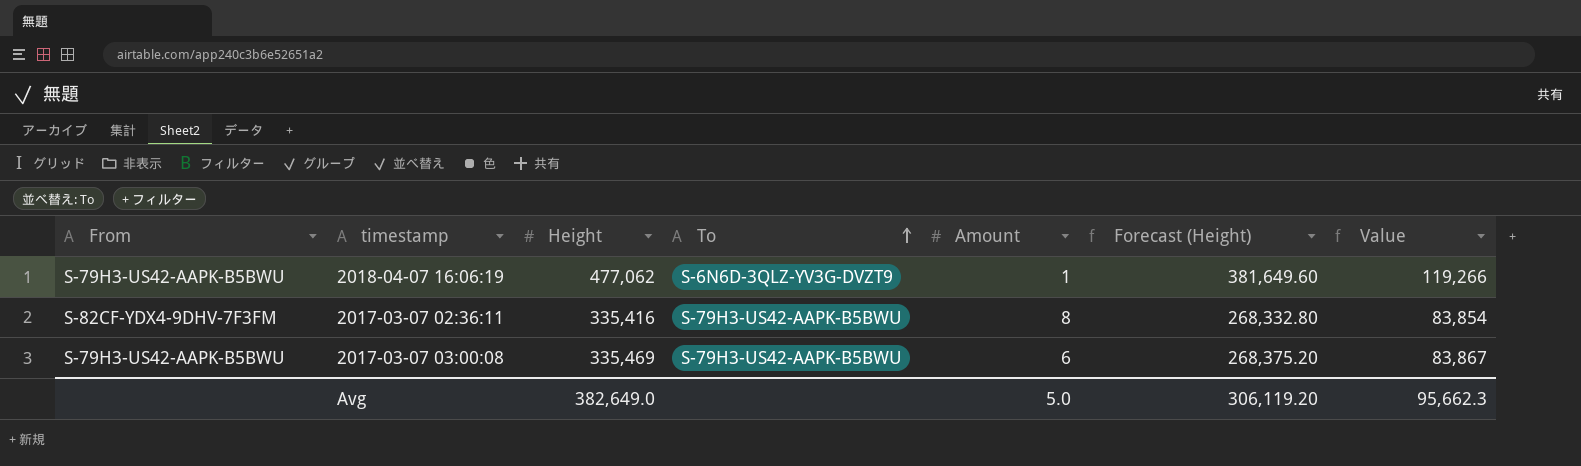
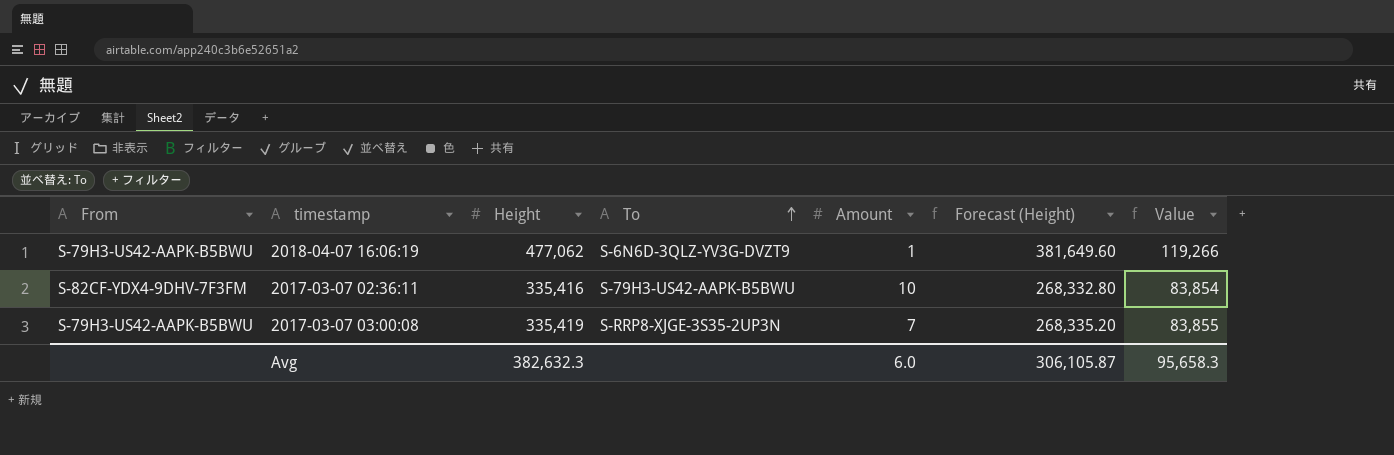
2017-03-07 02:36:11 | Amount: 8 -> 10
2017-03-07 03:00:08 | Height: 335,469 -> 335,419
2017-03-07 03:00:08 | To: S-79H3-US42-AAPK-B5BWU -> S-RRP8-XJGE-3S35-2UP3N
2017-03-07 03:00:08 | Amount: 6 -> 7
2017-03-07 03:00:08 | Forecast (Height): 268,375.20 -> 268,335.20
2017-03-07 03:00:08 | Value: 83,867 -> 83,855
Avg | Height: 382,649.0 -> 382,632.3
Avg | Amount: 5.0 -> 6.0
Avg | Forecast (Height): 306,119.20 -> 306,105.87
Avg | Value: 95,662.3 -> 95,658.3

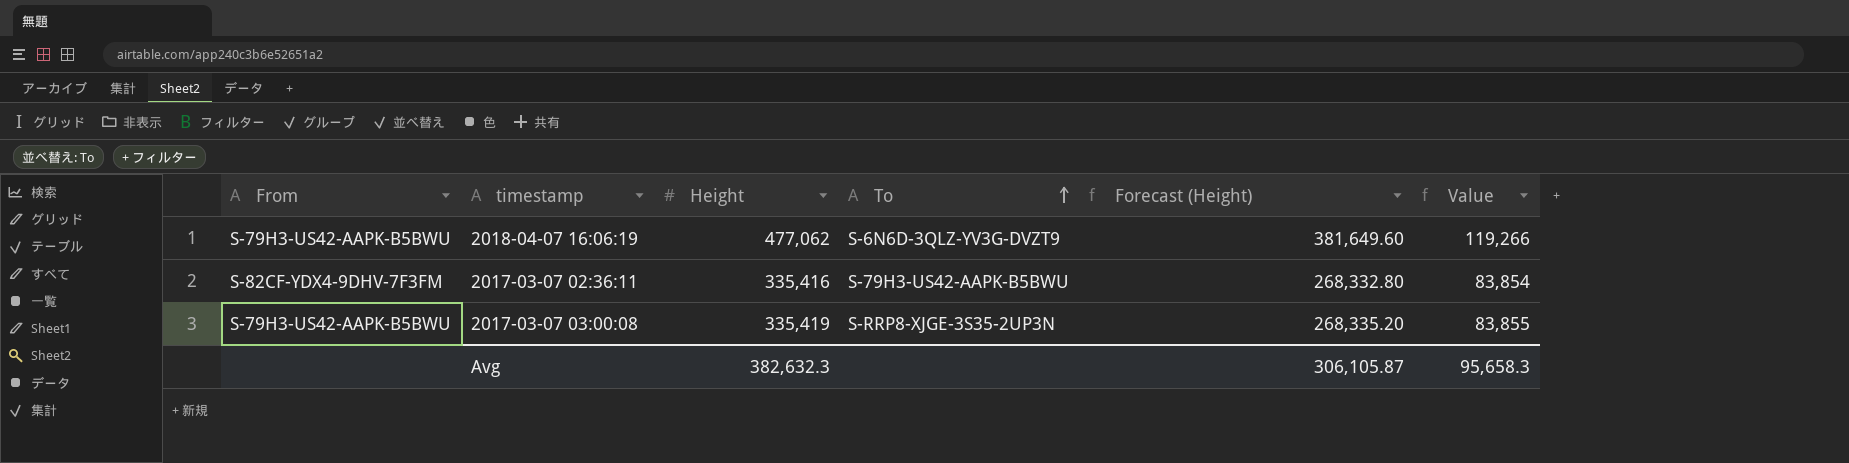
column Amount | position: 5 -> none

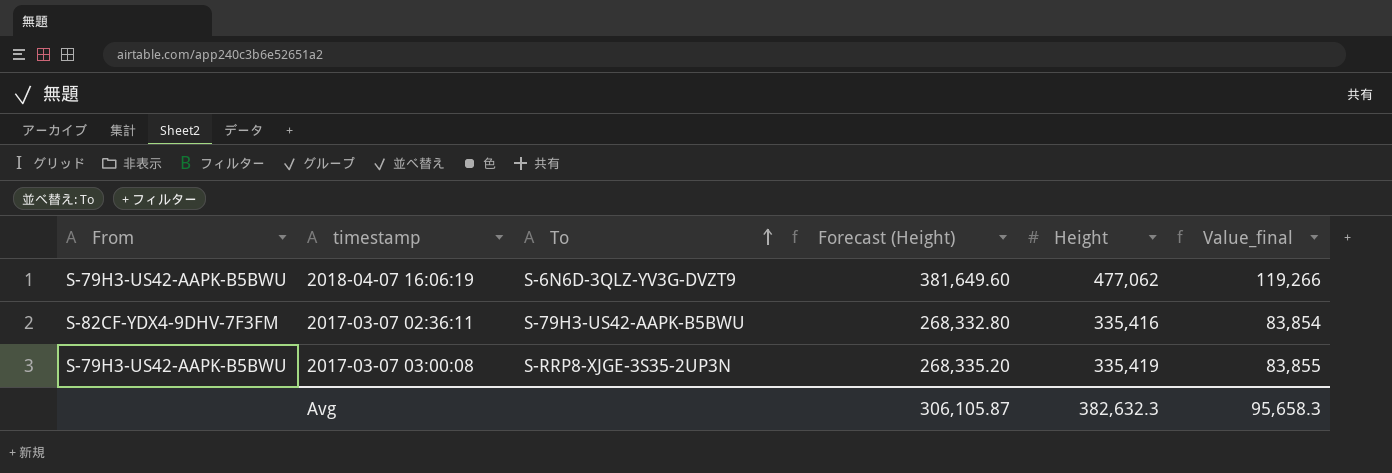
column Height | position: 3 -> 5
column name: Value -> Value_final

